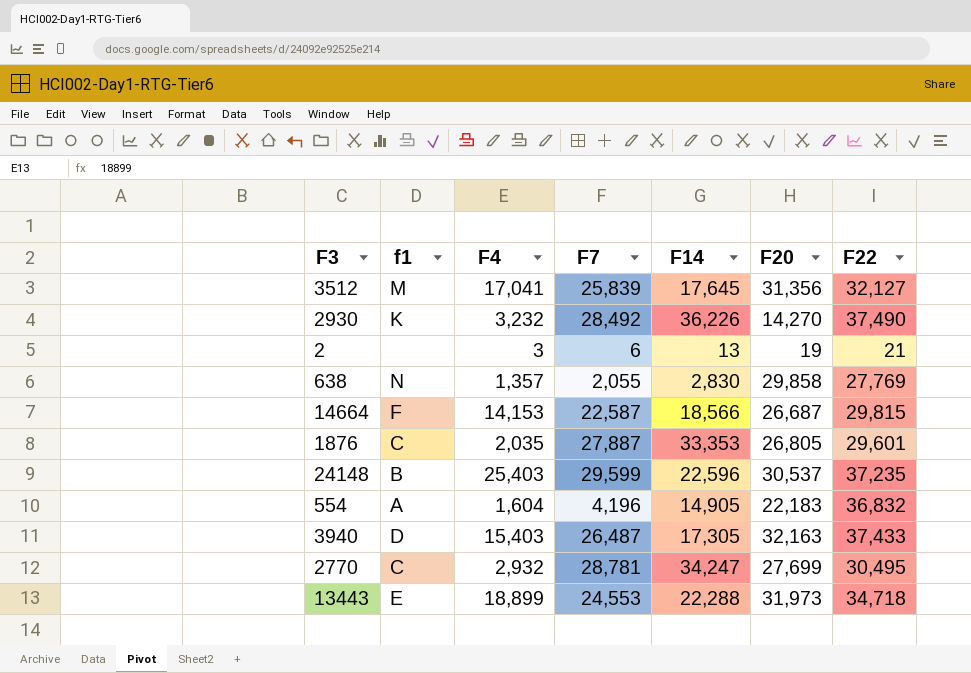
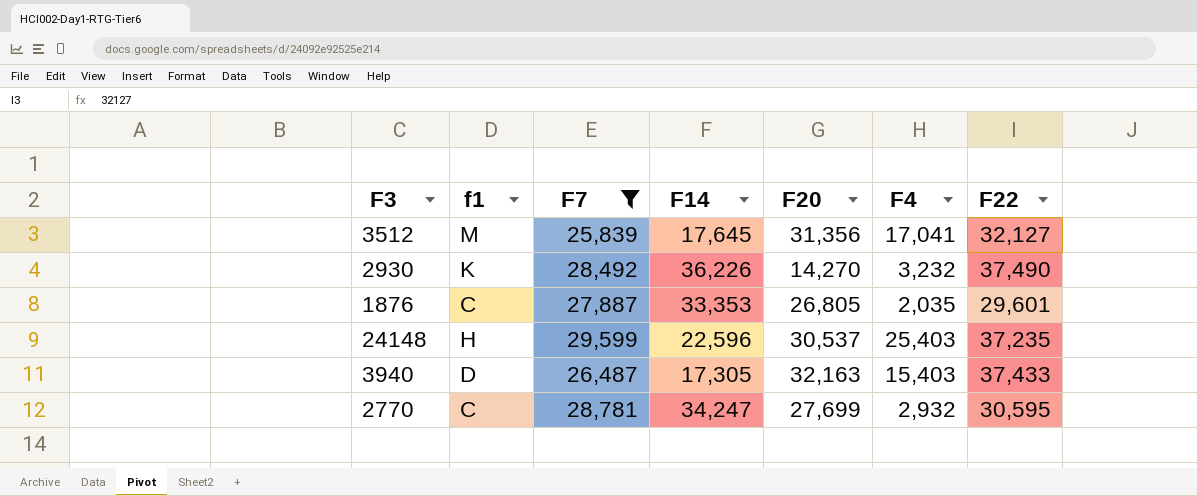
filter: none -> F7 >= 25,839
column F4 | position: 3 -> 6
24148 | f1: B -> H
2770 | F22: 30,495 -> 30,595

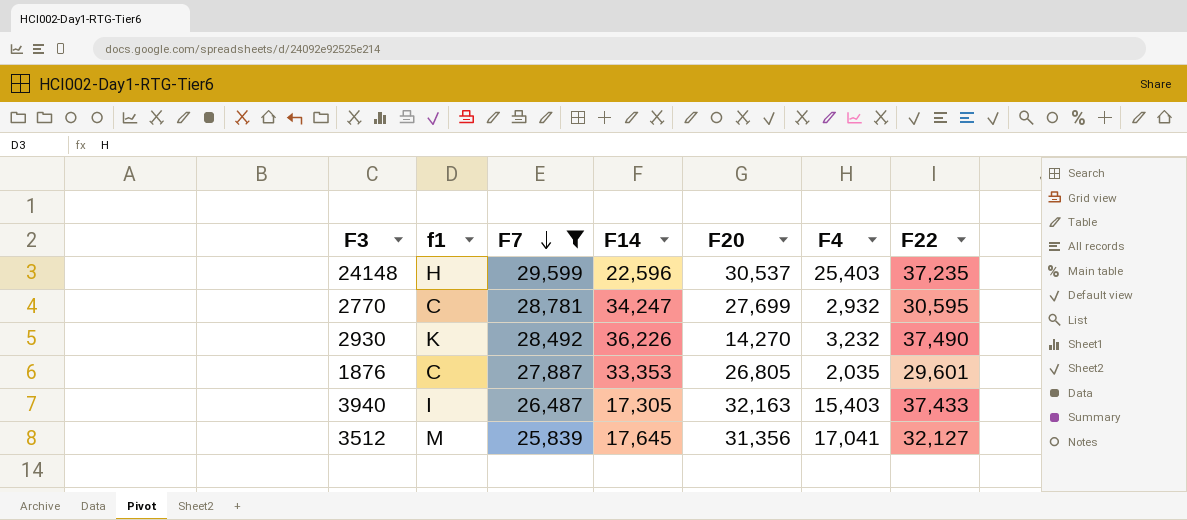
row order: none -> F7 descending
3940 | f1: D -> I

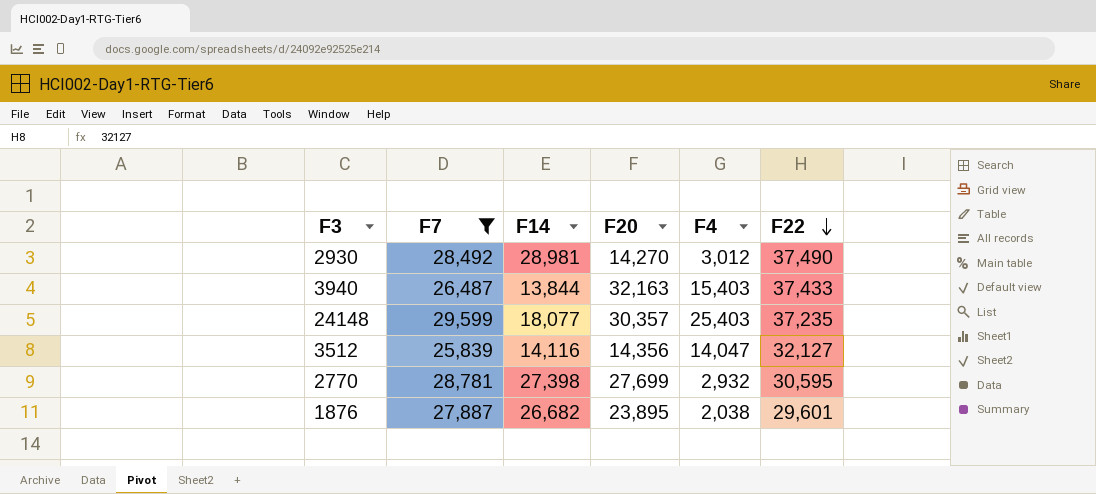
row order: F7 descending -> F22 descending
column f1 | position: 2 -> none
2930 | F14: 36,226 -> 28,981
2930 | F4: 3,232 -> 3,012
3940 | F14: 17,305 -> 13,844
24148 | F14: 22,596 -> 18,077
24148 | F20: 30,537 -> 30,357
3512 | F14: 17,645 -> 14,116
3512 | F20: 31,356 -> 14,356
3512 | F4: 17,041 -> 14,047
2770 | F14: 34,247 -> 27,398
1876 | F14: 33,353 -> 26,682
1876 | F20: 26,805 -> 23,895
1876 | F4: 2,035 -> 2,038

